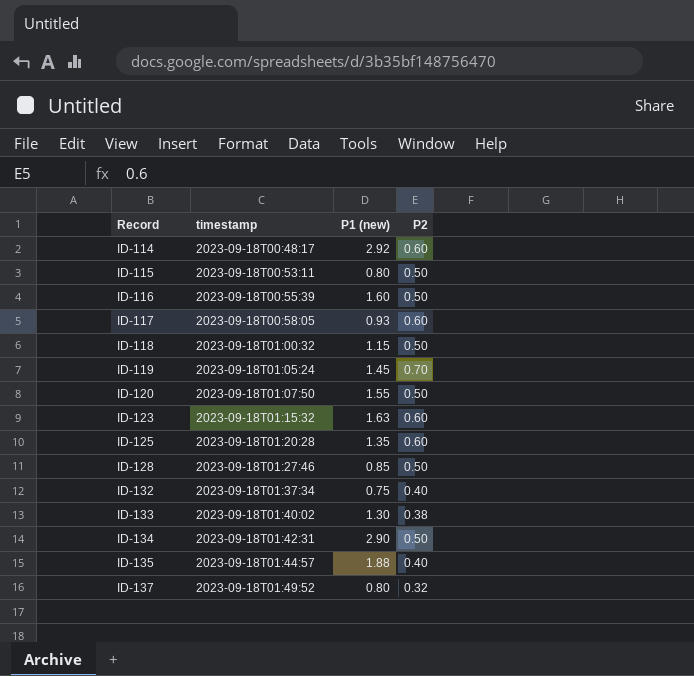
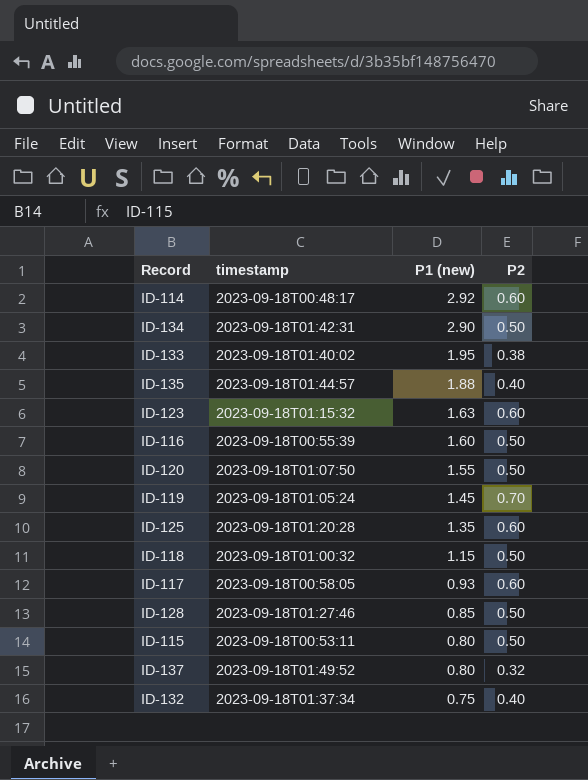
row order: Record ascending -> P1 (new) descending
ID-133 | P1 (new): 1.30 -> 1.95

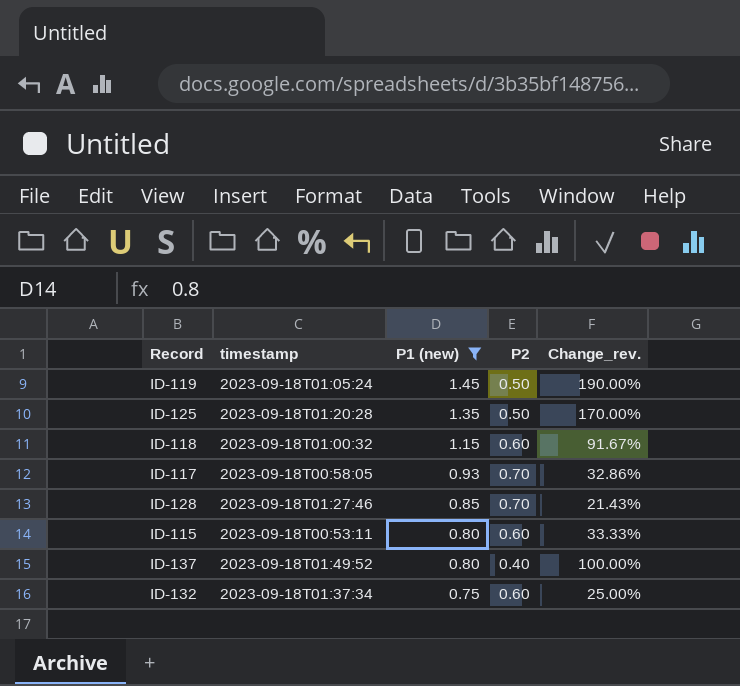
filter: none -> P1 (new) <= 1.45
column Change_rev. | formula: none -> ([P1 (new)] - [P2]) / [P2]
ID-119 | P2: 0.70 -> 0.50
ID-125 | P2: 0.60 -> 0.50
ID-118 | P2: 0.50 -> 0.60
ID-117 | P2: 0.60 -> 0.70
ID-128 | P2: 0.50 -> 0.70
ID-115 | P2: 0.50 -> 0.60
ID-137 | P2: 0.32 -> 0.40
ID-132 | P2: 0.40 -> 0.60

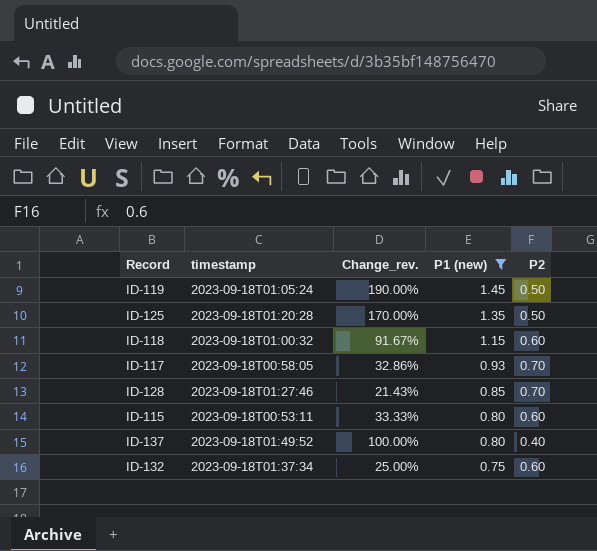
column Change_rev. | position: 5 -> 3

